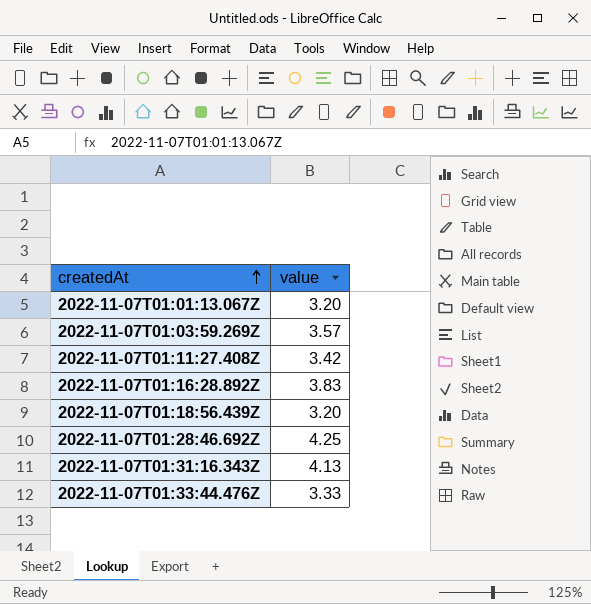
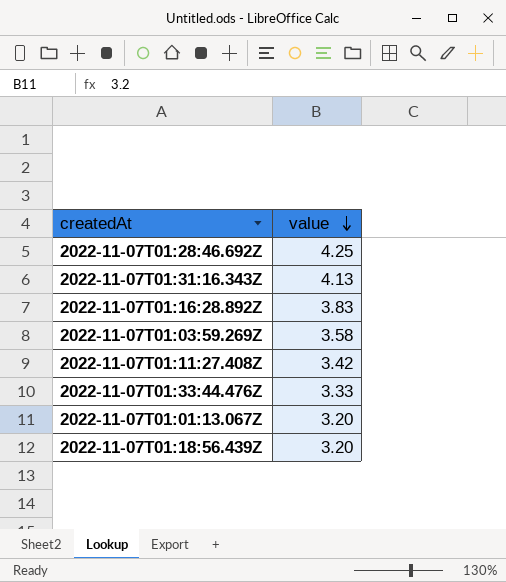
row order: createdAt ascending -> value descending
2022-11-07T01:03:59.269Z | value: 3.57 -> 3.58

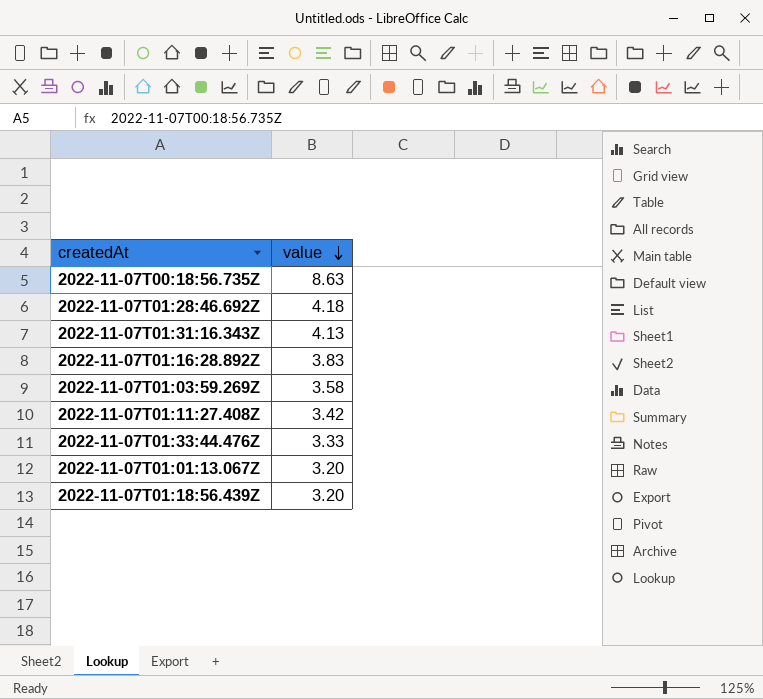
row 2022-11-07T00:18:56.735Z: none -> 8.63
2022-11-07T01:28:46.692Z | value: 4.25 -> 4.18

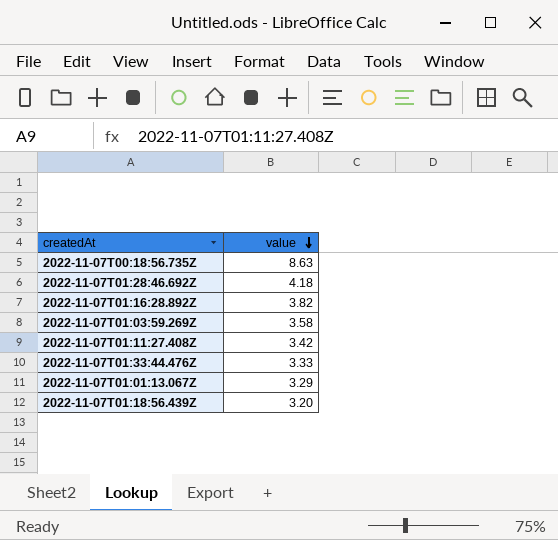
row 2022-11-07T01:31:16.343Z: 4.13 -> none
2022-11-07T01:16:28.892Z | value: 3.83 -> 3.82
2022-11-07T01:01:13.067Z | value: 3.20 -> 3.29

